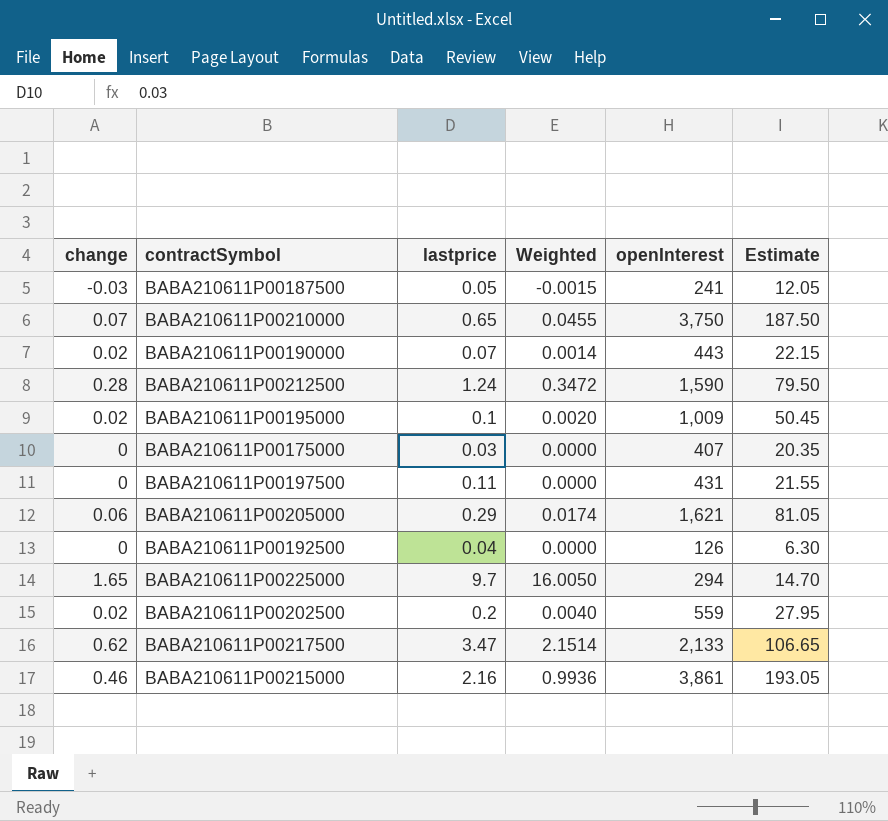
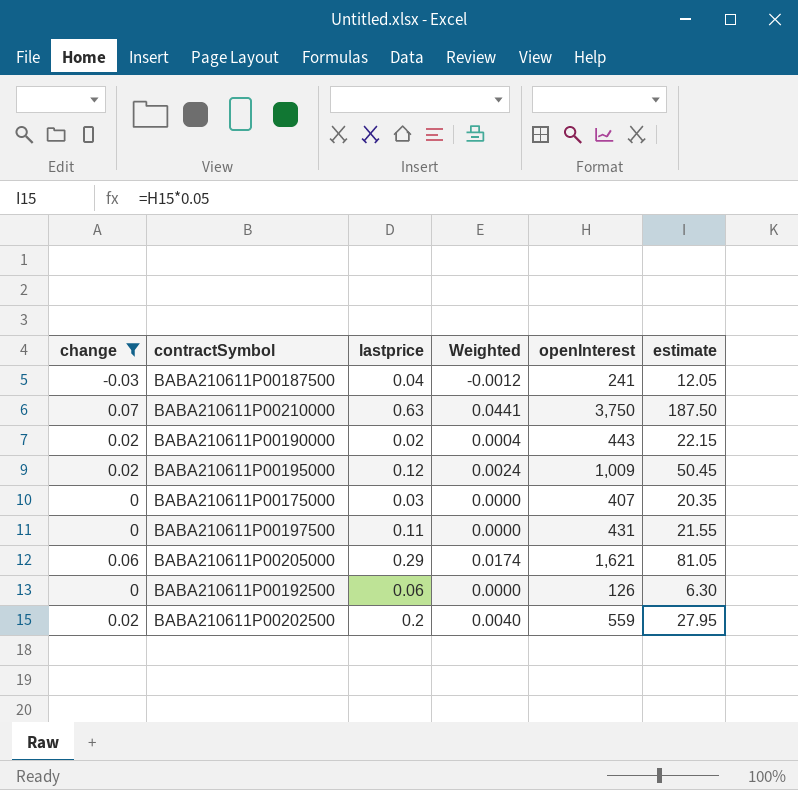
filter: none -> change <= 0.07
column name: Estimate -> estimate
BABA210611P00187500 | lastprice: 0.05 -> 0.04
BABA210611P00187500 | Weighted: -0.0015 -> -0.0012
BABA210611P00210000 | lastprice: 0.65 -> 0.63
BABA210611P00210000 | Weighted: 0.0455 -> 0.0441
BABA210611P00190000 | lastprice: 0.07 -> 0.02
BABA210611P00190000 | Weighted: 0.0014 -> 0.0004
BABA210611P00195000 | lastprice: 0.1 -> 0.12
BABA210611P00195000 | Weighted: 0.0020 -> 0.0024
BABA210611P00192500 | lastprice: 0.04 -> 0.06

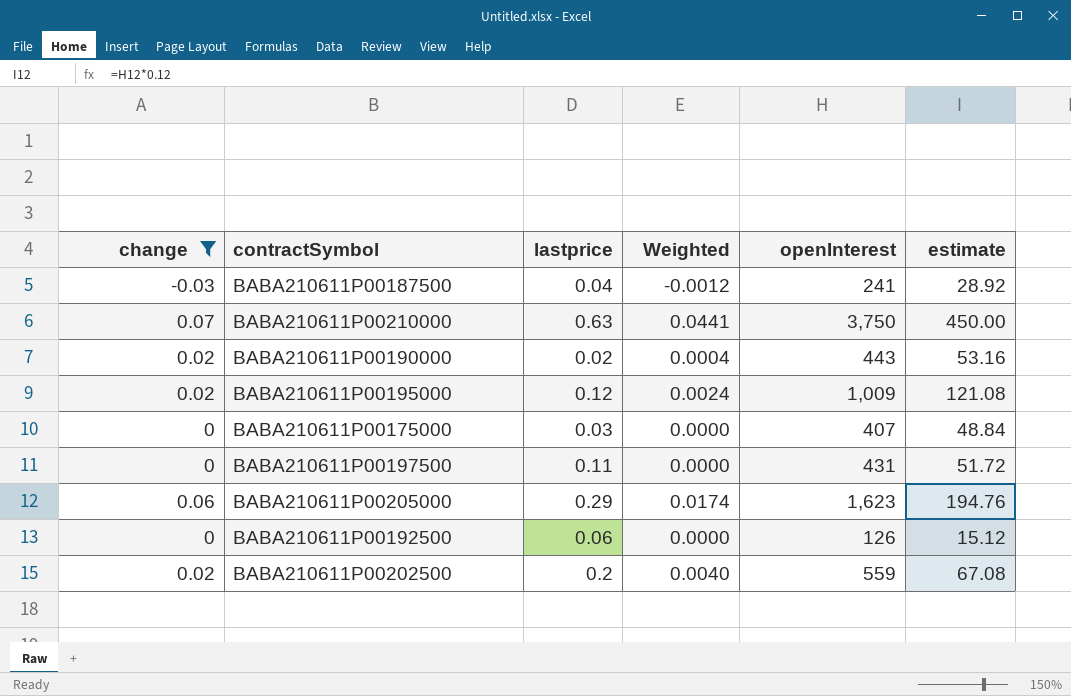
column estimate | formula: [openInterest] * 0.05 -> [openInterest] * 0.12
BABA210611P00205000 | openInterest: 1,621 -> 1,623

